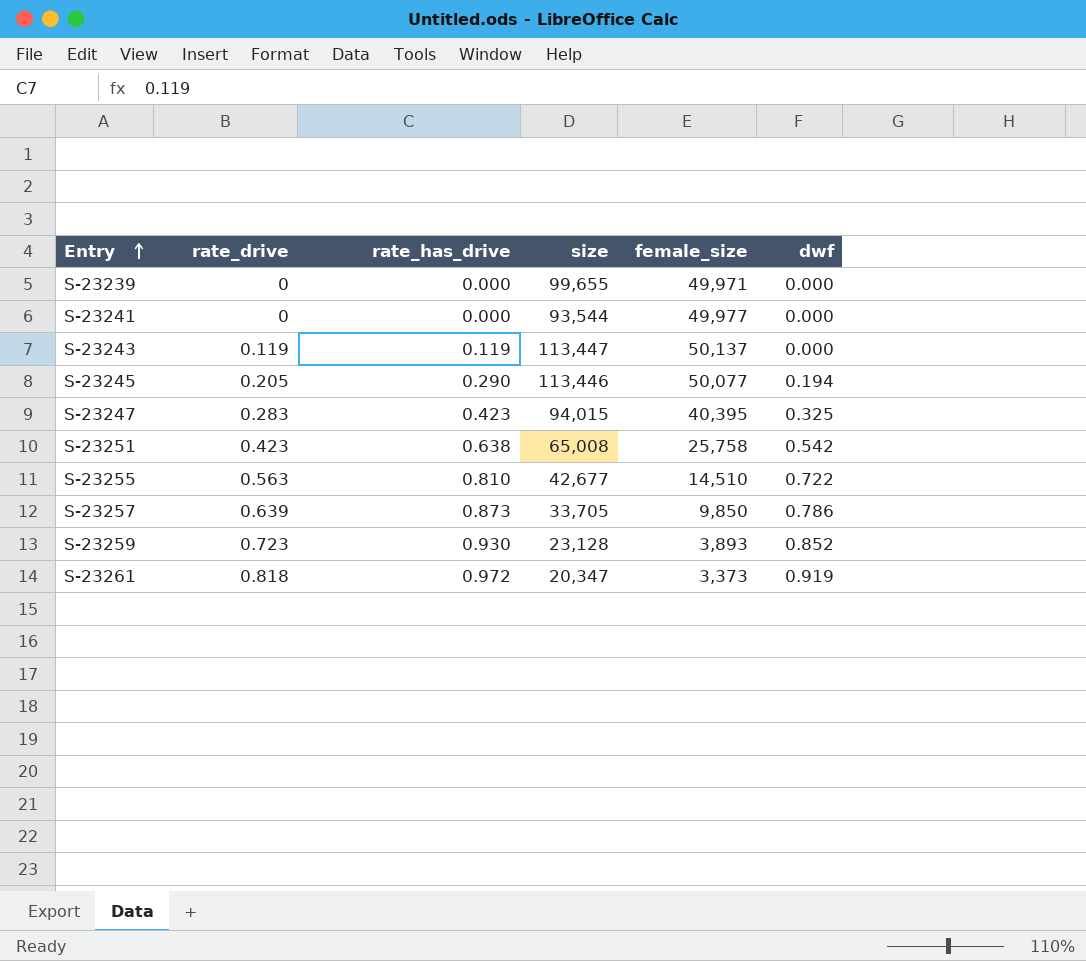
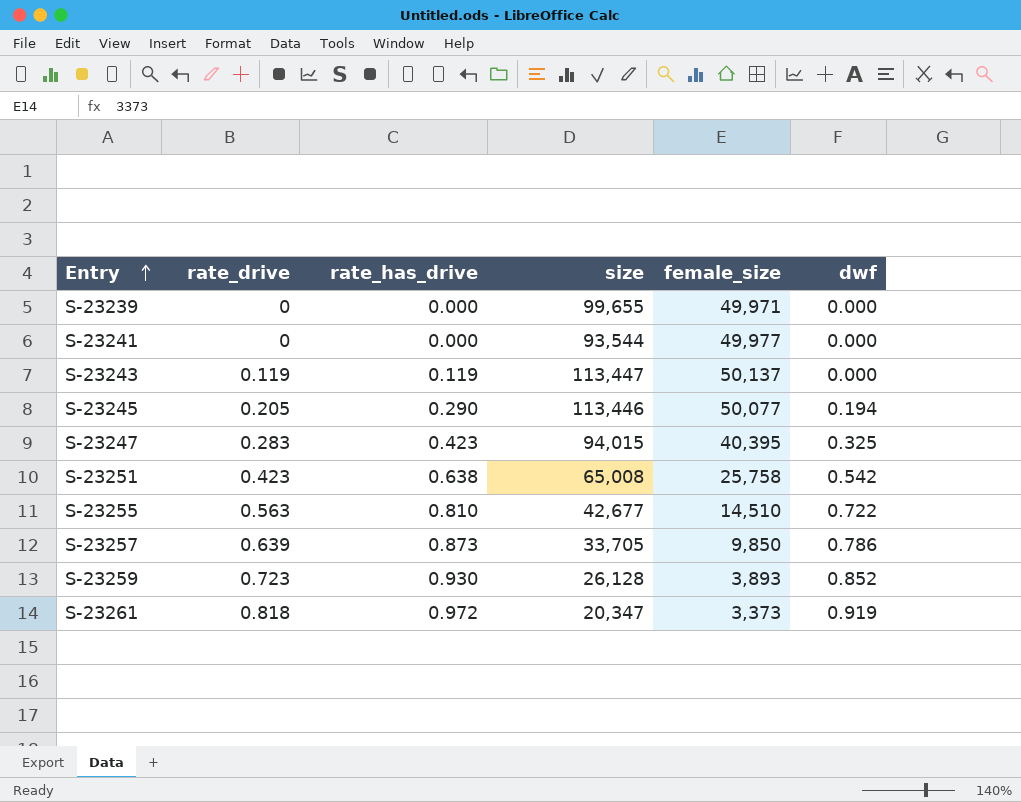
S-23259 | size: 23,128 -> 26,128

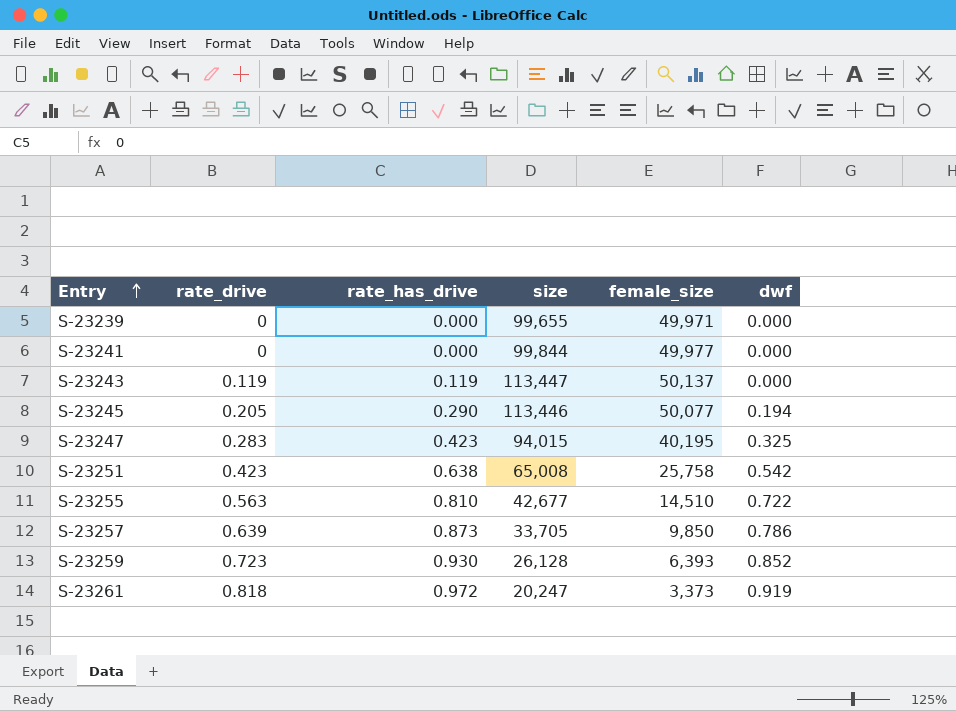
S-23241 | size: 93,544 -> 99,844
S-23247 | female_size: 40,395 -> 40,195
S-23259 | female_size: 3,893 -> 6,393
S-23261 | size: 20,347 -> 20,247

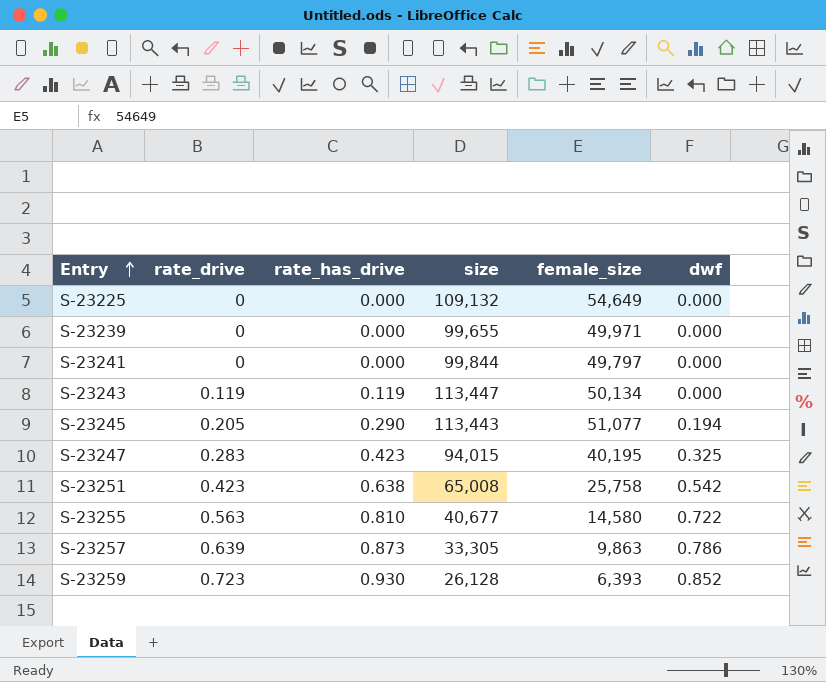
row S-23261: 0.818 | 0.972 | 20,247 | 3,373 | 0.919 -> none
row S-23225: none -> 0 | 0.000 | 109,132 | 54,649 | 0.000
S-23241 | female_size: 49,977 -> 49,797
S-23243 | female_size: 50,137 -> 50,134
S-23245 | size: 113,446 -> 113,443
S-23245 | female_size: 50,077 -> 51,077
S-23255 | size: 42,677 -> 40,677
S-23255 | female_size: 14,510 -> 14,580
S-23257 | size: 33,705 -> 33,305
S-23257 | female_size: 9,850 -> 9,863

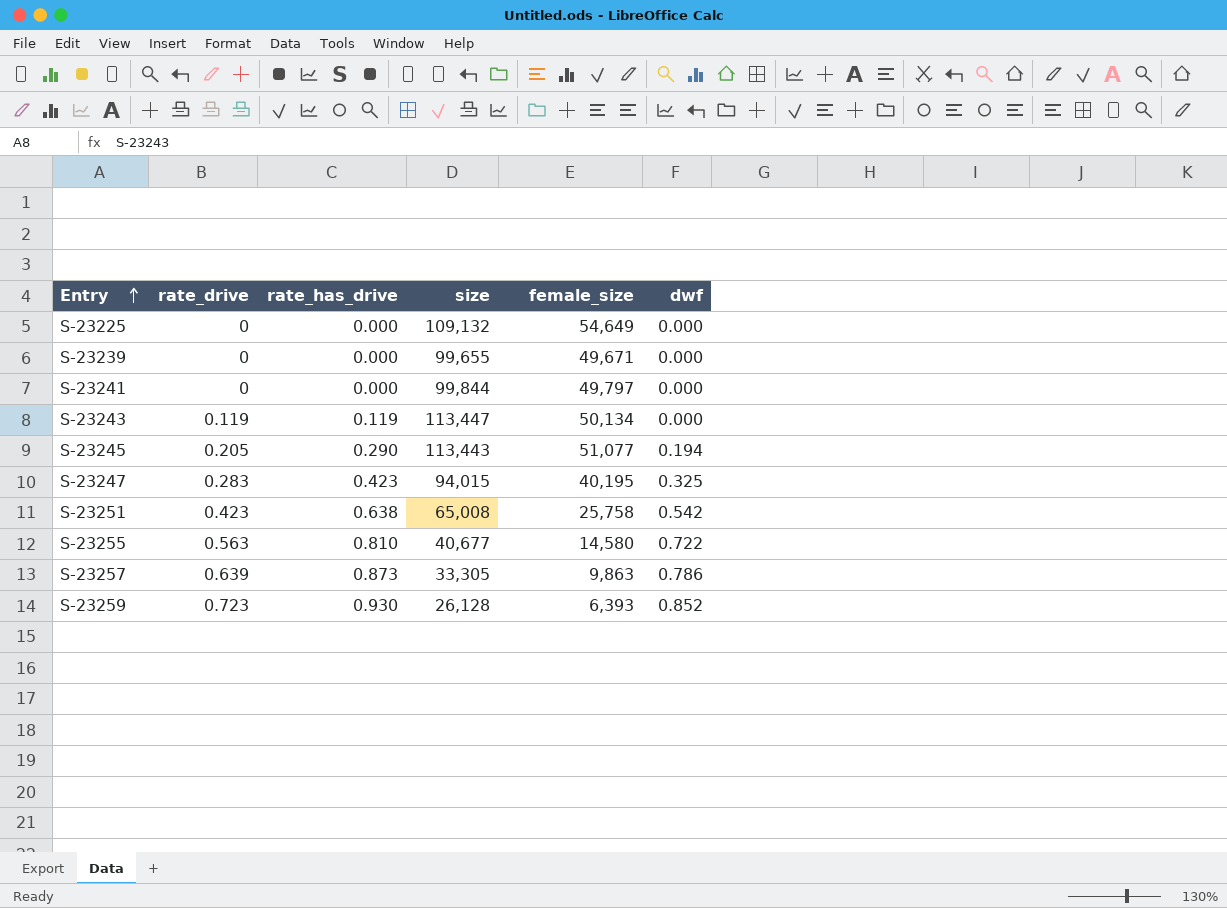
S-23239 | female_size: 49,971 -> 49,671

